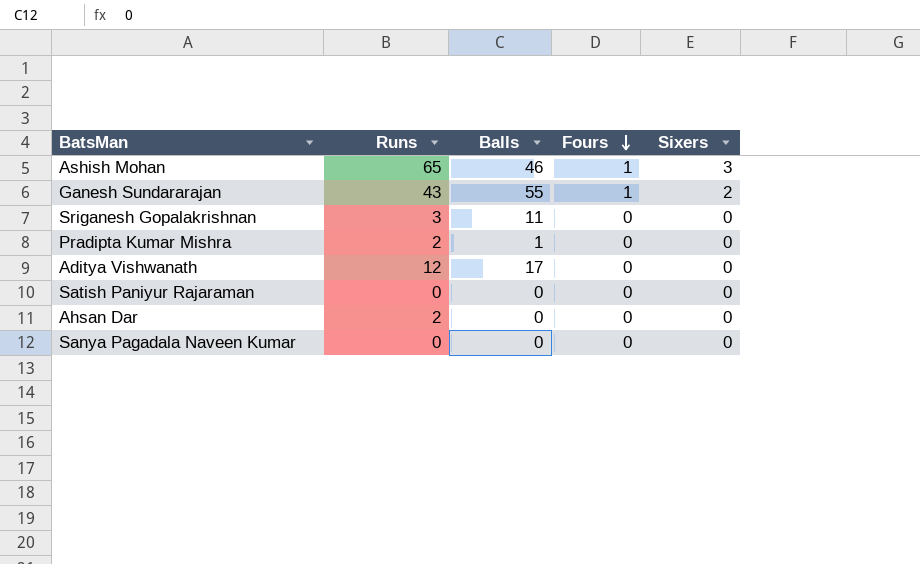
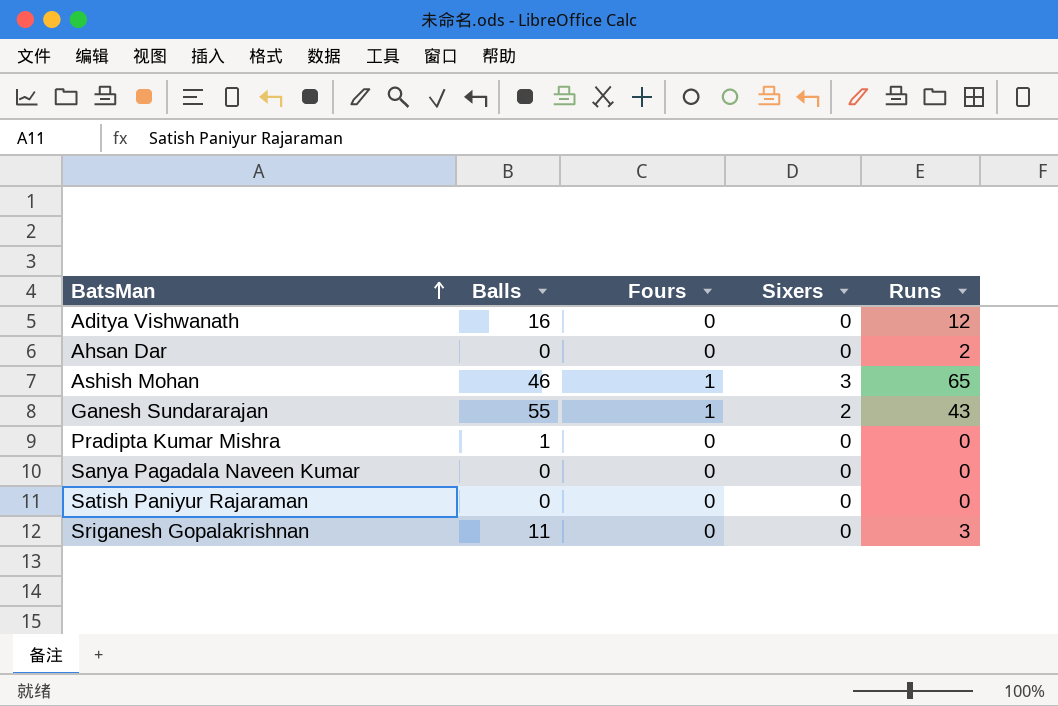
row order: Fours descending -> BatsMan ascending
column Runs | position: 2 -> 5
Aditya Vishwanath | Balls: 17 -> 16
Pradipta Kumar Mishra | Runs: 2 -> 0

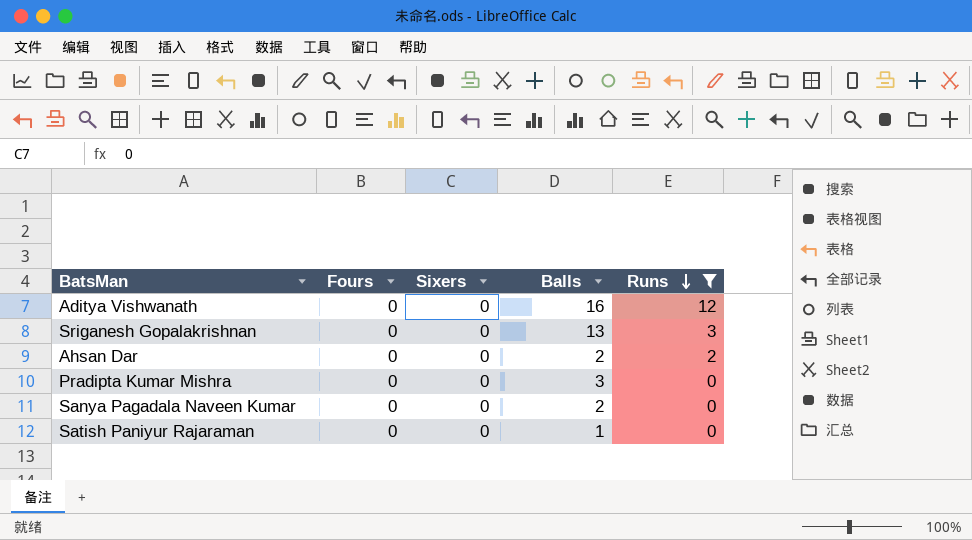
filter: none -> Runs <= 12
row order: BatsMan ascending -> Runs descending
column Balls | position: 2 -> 4
Sriganesh Gopalakrishnan | Balls: 11 -> 13
Ahsan Dar | Balls: 0 -> 2
Pradipta Kumar Mishra | Balls: 1 -> 3
Sanya Pagadala Naveen Kumar | Balls: 0 -> 2
Satish Paniyur Rajaraman | Balls: 0 -> 1

